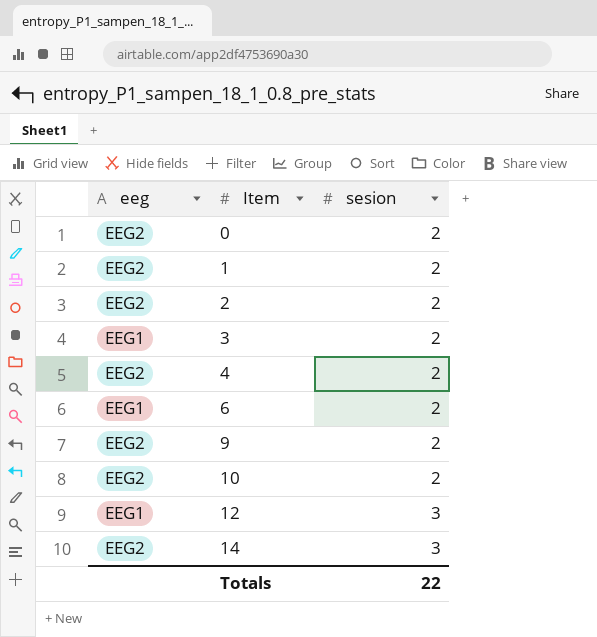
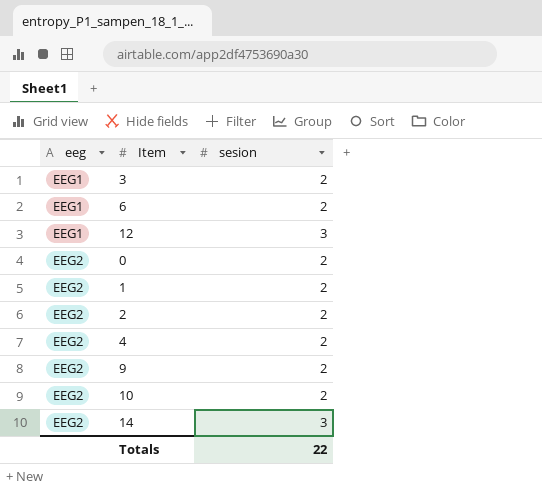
row order: Item ascending -> eeg ascending

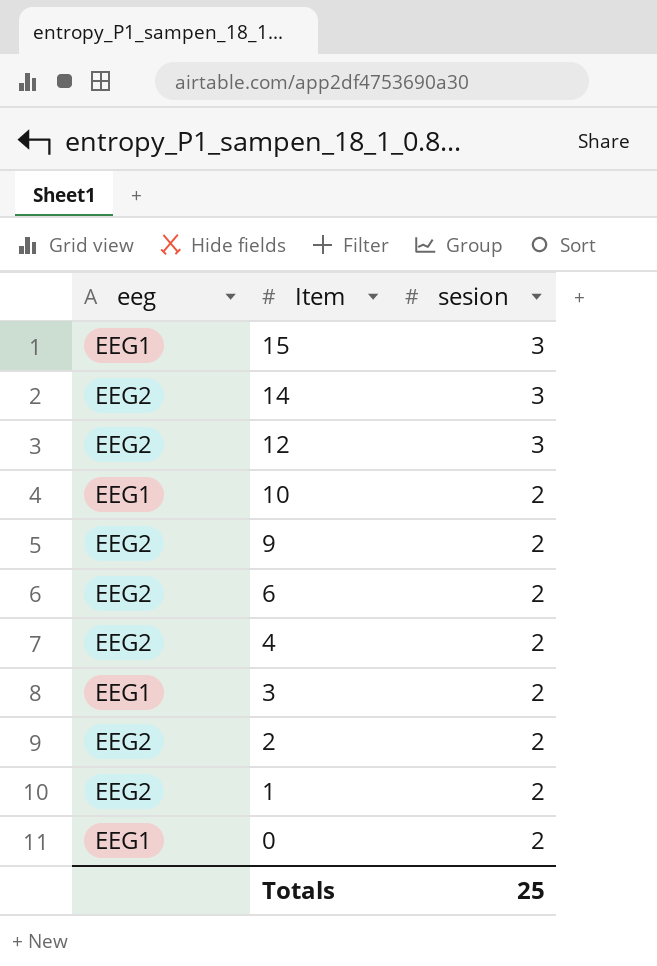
row order: eeg ascending -> Item descending
row 15: none -> EEG1 | 3
12 | eeg: EEG1 -> EEG2
10 | eeg: EEG2 -> EEG1
6 | eeg: EEG1 -> EEG2
0 | eeg: EEG2 -> EEG1
Totals | sesion: 22 -> 25

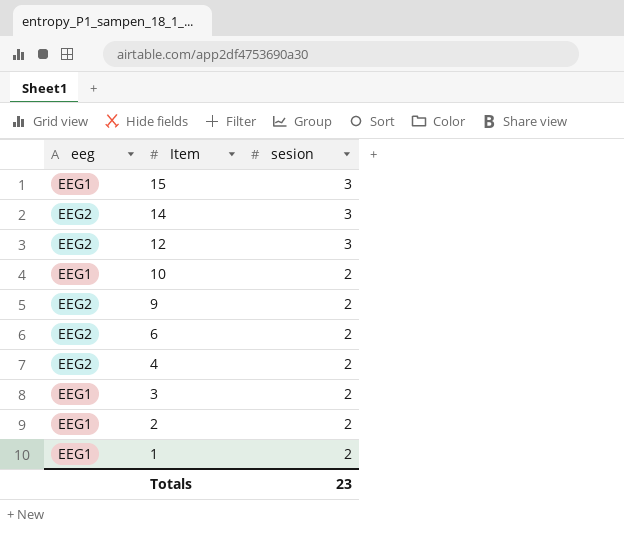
row 0: EEG1 | 2 -> none
2 | eeg: EEG2 -> EEG1
1 | eeg: EEG2 -> EEG1
Totals | sesion: 25 -> 23

